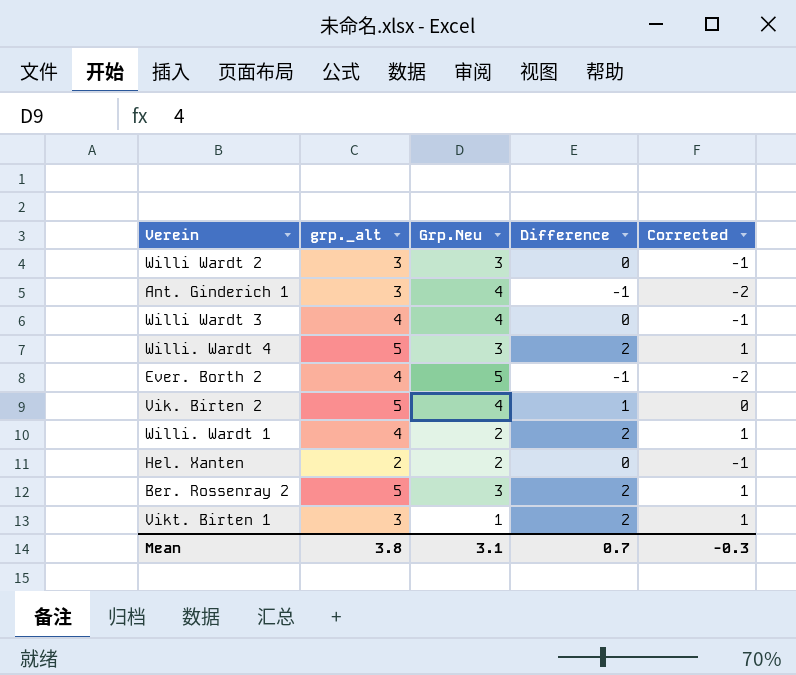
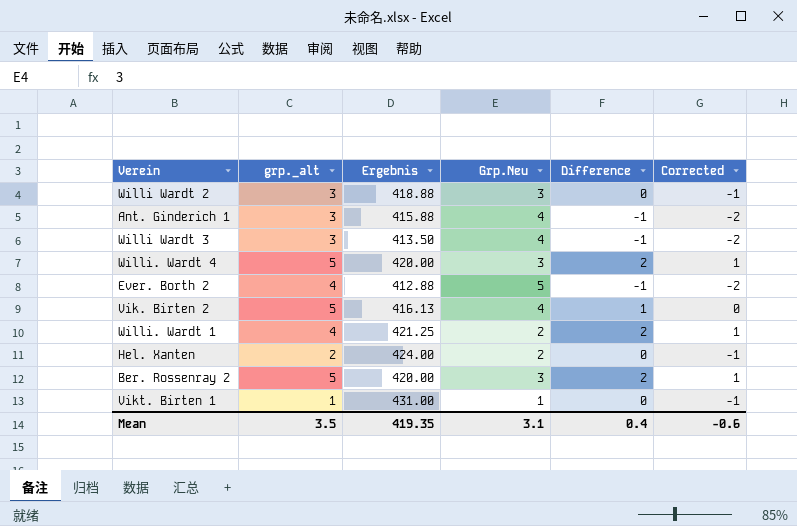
column Ergebnis | position: none -> 3
Willi Wardt 3 | grp._alt: 4 -> 3
Willi Wardt 3 | Difference: 0 -> -1
Willi Wardt 3 | Corrected: -1 -> -2
Vikt. Birten 1 | grp._alt: 3 -> 1
Vikt. Birten 1 | Difference: 2 -> 0
Vikt. Birten 1 | Corrected: 1 -> -1
Mean | grp._alt: 3.8 -> 3.5
Mean | Difference: 0.7 -> 0.4
Mean | Corrected: -0.3 -> -0.6

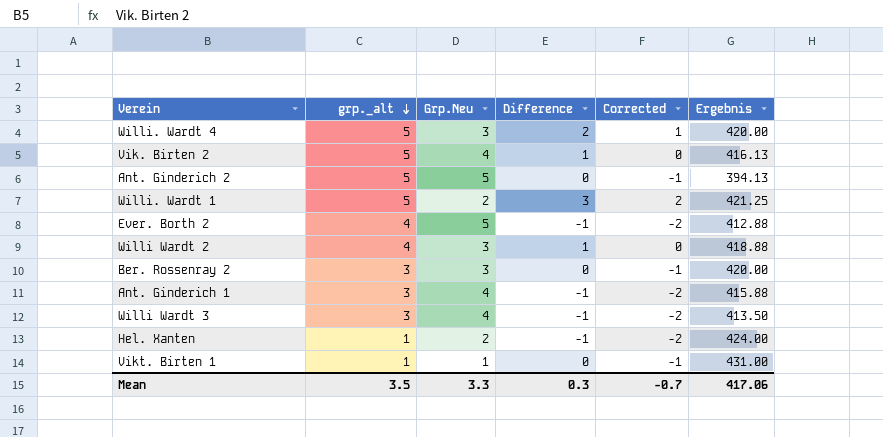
row order: none -> grp._alt descending
column Ergebnis | position: 3 -> 6
row Ant. Ginderich 2: none -> 5 | 5 | 0 | -1 | 394.13
Willi. Wardt 1 | grp._alt: 4 -> 5
Willi. Wardt 1 | Difference: 2 -> 3
Willi. Wardt 1 | Corrected: 1 -> 2
Willi Wardt 2 | grp._alt: 3 -> 4
Willi Wardt 2 | Difference: 0 -> 1
Willi Wardt 2 | Corrected: -1 -> 0
Ber. Rossenray 2 | grp._alt: 5 -> 3
Ber. Rossenray 2 | Difference: 2 -> 0
Ber. Rossenray 2 | Corrected: 1 -> -1
Hel. Xanten | grp._alt: 2 -> 1
Hel. Xanten | Difference: 0 -> -1
Hel. Xanten | Corrected: -1 -> -2
Mean | Grp.Neu: 3.1 -> 3.3
Mean | Difference: 0.4 -> 0.3
Mean | Corrected: -0.6 -> -0.7
Mean | Ergebnis: 419.35 -> 417.06

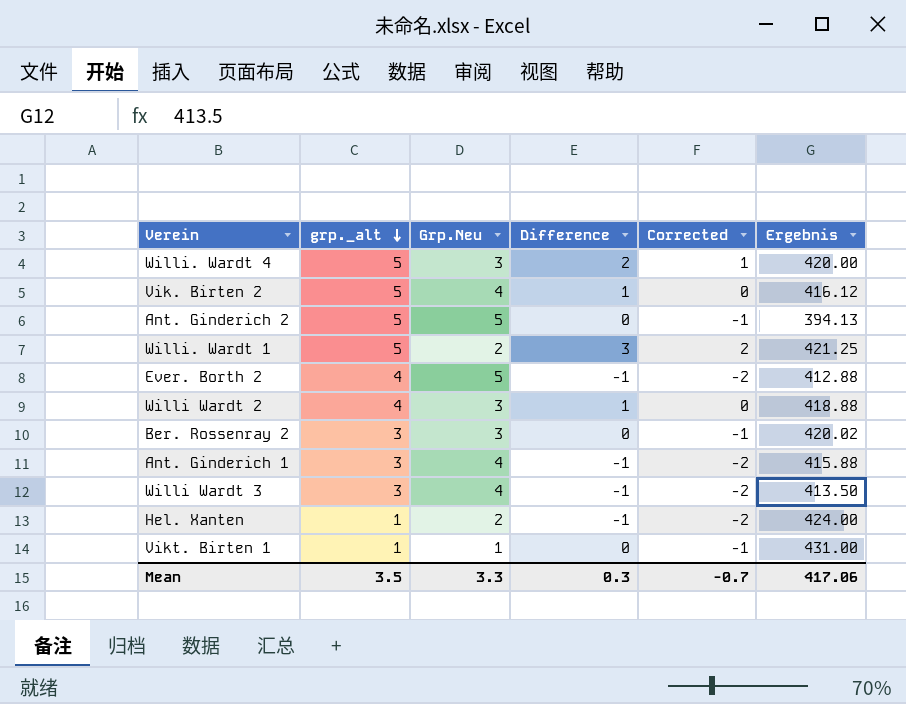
Vik. Birten 2 | Ergebnis: 416.13 -> 416.12
Ber. Rossenray 2 | Ergebnis: 420.00 -> 420.02

